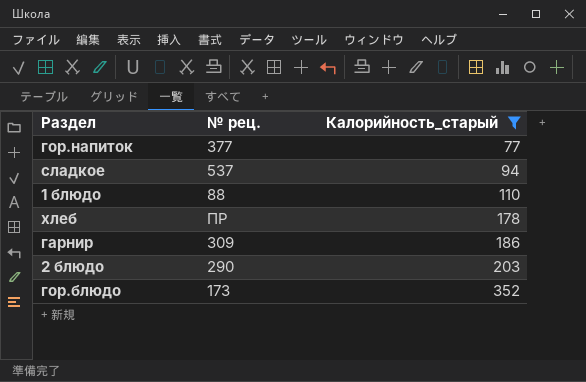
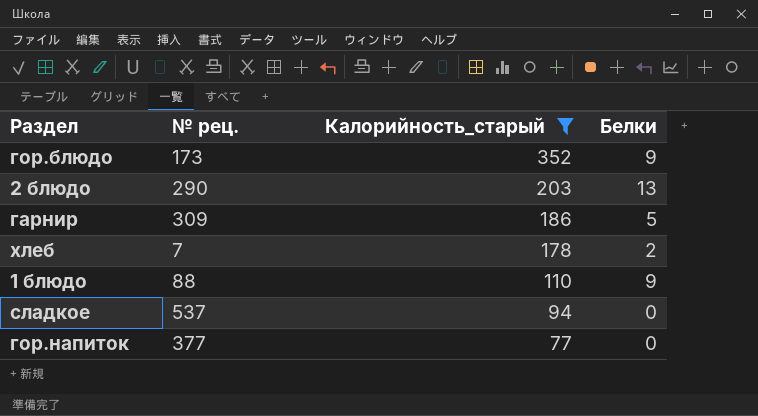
row order: Калорийность_старый ascending -> Калорийность_старый descending
column Белки | position: none -> 4
хлеб | № рец.: ПР -> 7

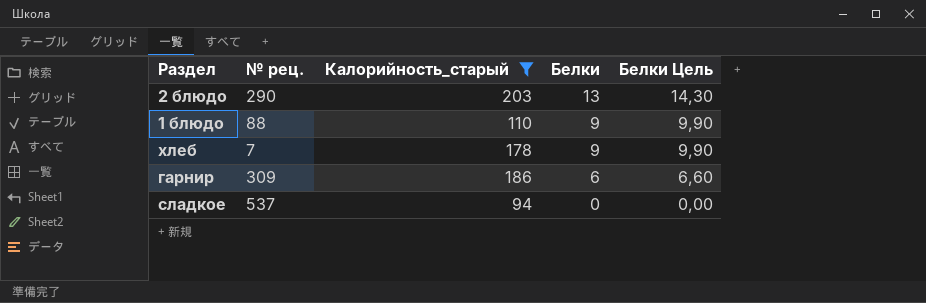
row order: Калорийность_старый descending -> Белки descending
column Белки Цель | formula: none -> [Белки] * 1,1
row гор.блюдо: 173 | 352 | 9 -> none
row гор.напиток: 377 | 77 | 0 -> none
хлеб | Белки: 2 -> 9
гарнир | Белки: 5 -> 6

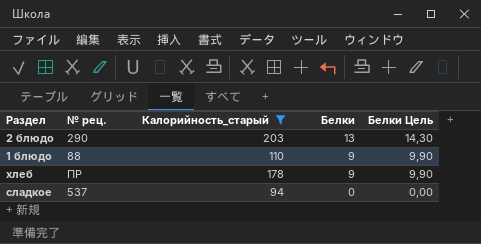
row гарнир: 309 | 186 | 6 | 6,60 -> none
хлеб | № рец.: 7 -> ПР

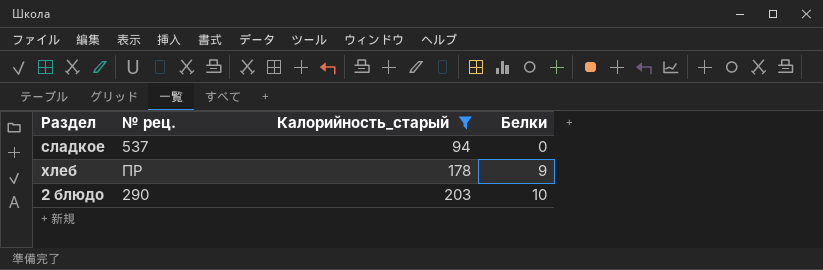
row order: Белки descending -> Калорийность_старый ascending
column Белки Цель | formula: [Белки] * 1,1 -> none
row 1 блюдо: 88 | 110 | 9 | 9,90 -> none
2 блюдо | Белки: 13 -> 10

